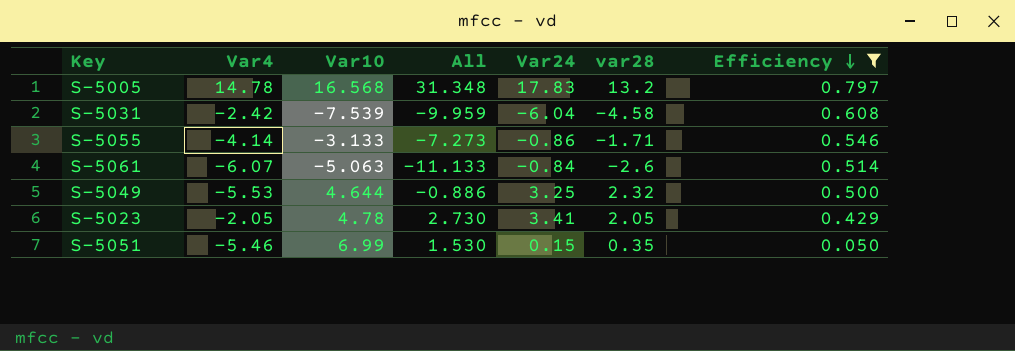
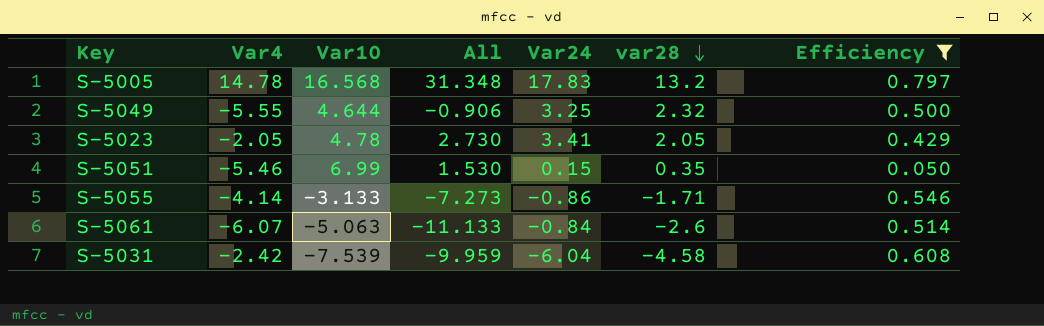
row order: Efficiency descending -> var28 descending
S-5049 | Var4: -5.53 -> -5.55
S-5049 | All: -0.886 -> -0.906

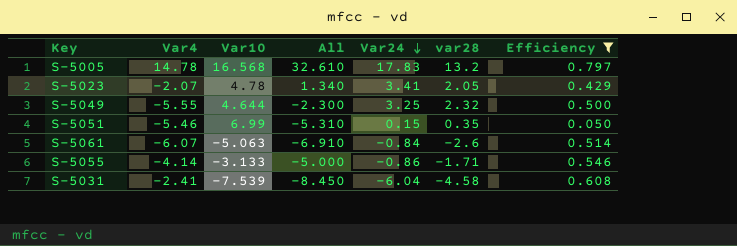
row order: var28 descending -> Var24 descending
column All | formula: [Var4] + [Var10] -> [Var4] + [Var24]
S-5023 | Var4: -2.05 -> -2.07
S-5031 | Var4: -2.42 -> -2.41

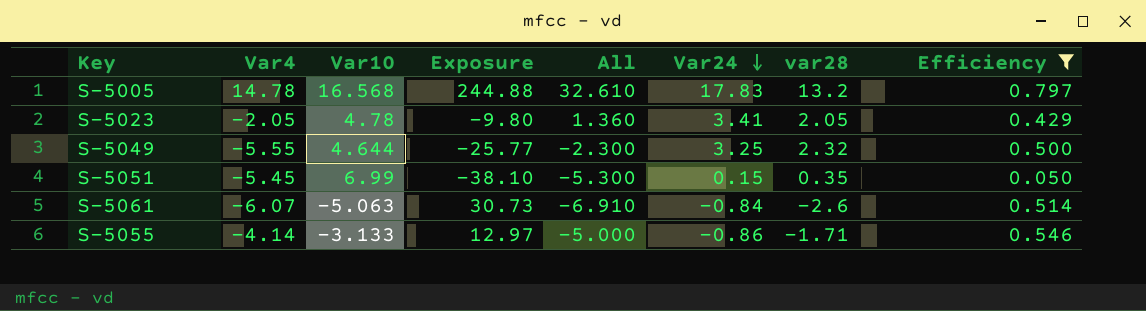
column Exposure | formula: none -> [Var4] * [Var10]
row S-5031: -2.41 | -7.539 | -8.450 | -6.04 | -4.58 | 0.608 -> none
S-5023 | Var4: -2.07 -> -2.05
S-5023 | All: 1.340 -> 1.360
S-5051 | Var4: -5.46 -> -5.45
S-5051 | All: -5.310 -> -5.300

